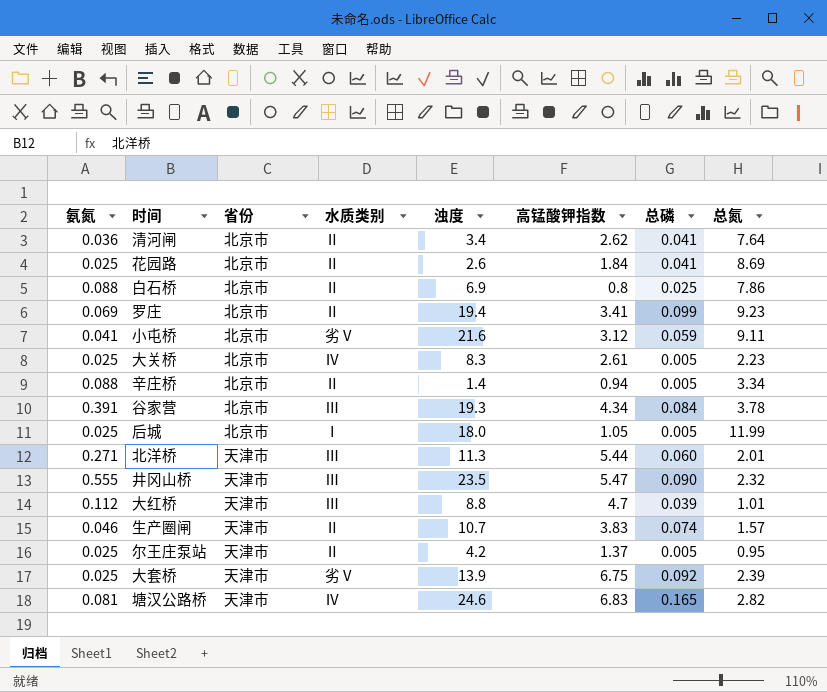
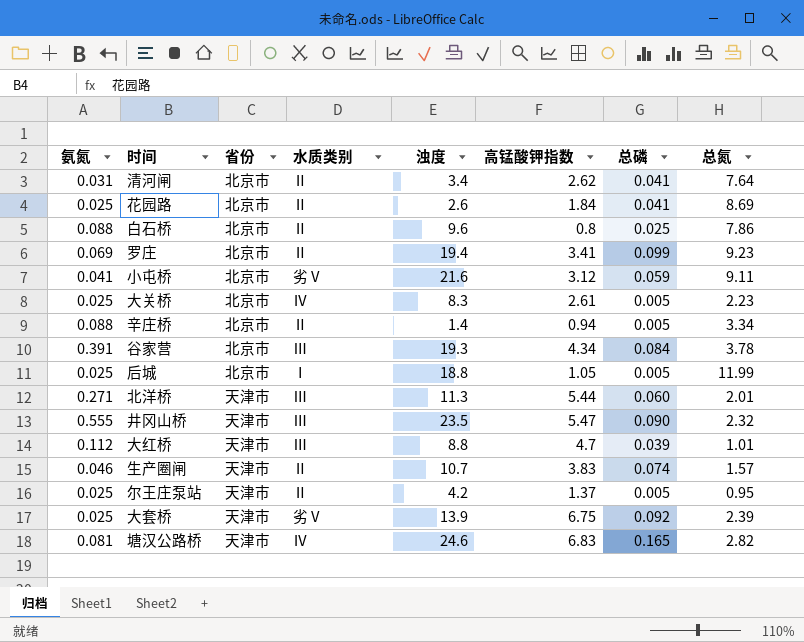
清河闸 | 氨氮: 0.036 -> 0.031
白石桥 | 浊度: 6.9 -> 9.6
后城 | 浊度: 18.0 -> 18.8

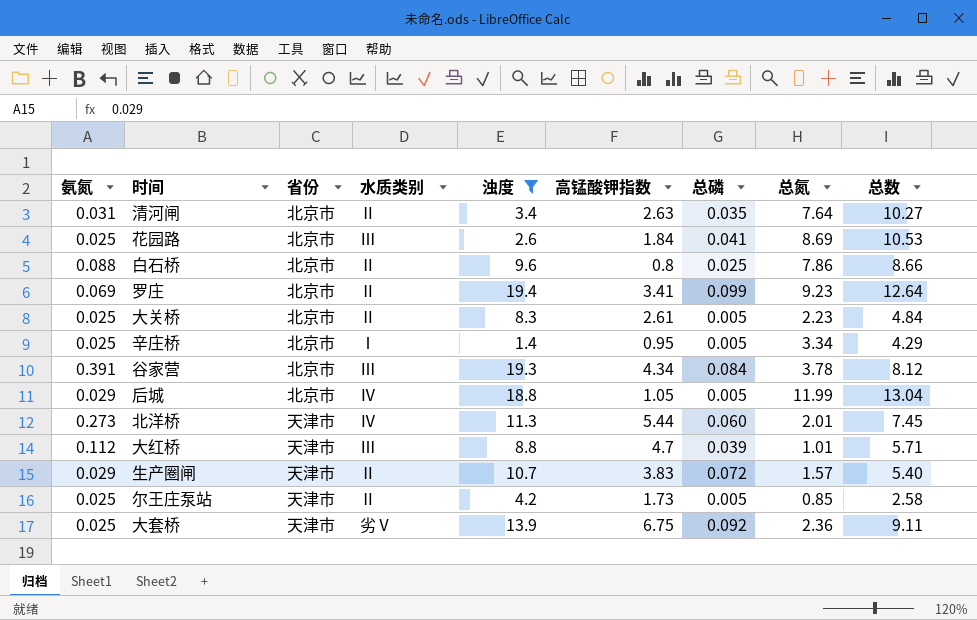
filter: none -> 浊度 <= 19.4
column 总数 | formula: none -> [高锰酸钾指数] + [总氮]
清河闸 | 高锰酸钾指数: 2.62 -> 2.63
清河闸 | 总磷: 0.041 -> 0.035
花园路 | 水质类别: Ⅱ -> Ⅲ
大关桥 | 水质类别: Ⅳ -> Ⅱ
辛庄桥 | 氨氮: 0.088 -> 0.025
辛庄桥 | 水质类别: Ⅱ -> Ⅰ
辛庄桥 | 高锰酸钾指数: 0.94 -> 0.95
后城 | 氨氮: 0.025 -> 0.029
后城 | 水质类别: Ⅰ -> Ⅳ
北洋桥 | 氨氮: 0.271 -> 0.273
北洋桥 | 水质类别: Ⅲ -> Ⅳ
生产圈闸 | 氨氮: 0.046 -> 0.029
生产圈闸 | 总磷: 0.074 -> 0.072
尔王庄泵站 | 高锰酸钾指数: 1.37 -> 1.73
尔王庄泵站 | 总氮: 0.95 -> 0.85
大套桥 | 总氮: 2.39 -> 2.36

